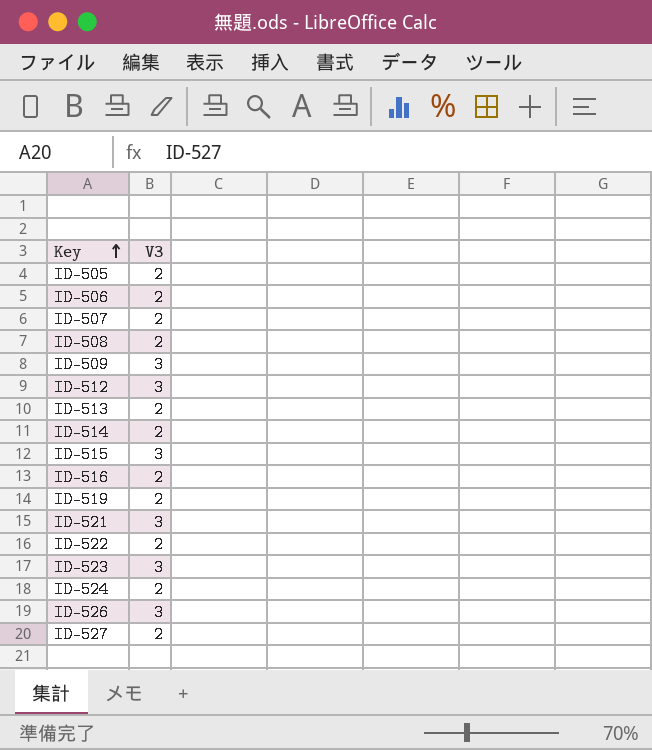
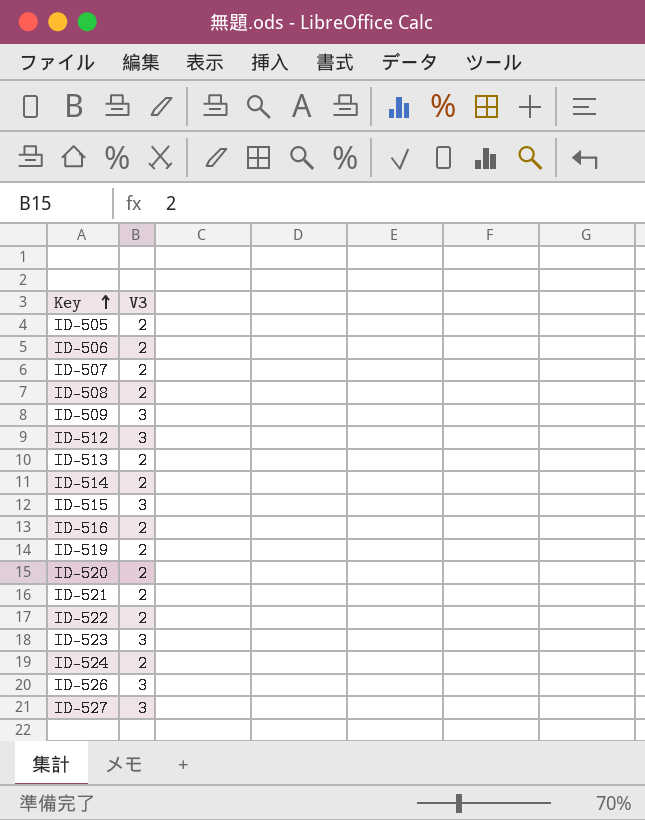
row ID-520: none -> 2
ID-521 | V3: 3 -> 2
ID-527 | V3: 2 -> 3

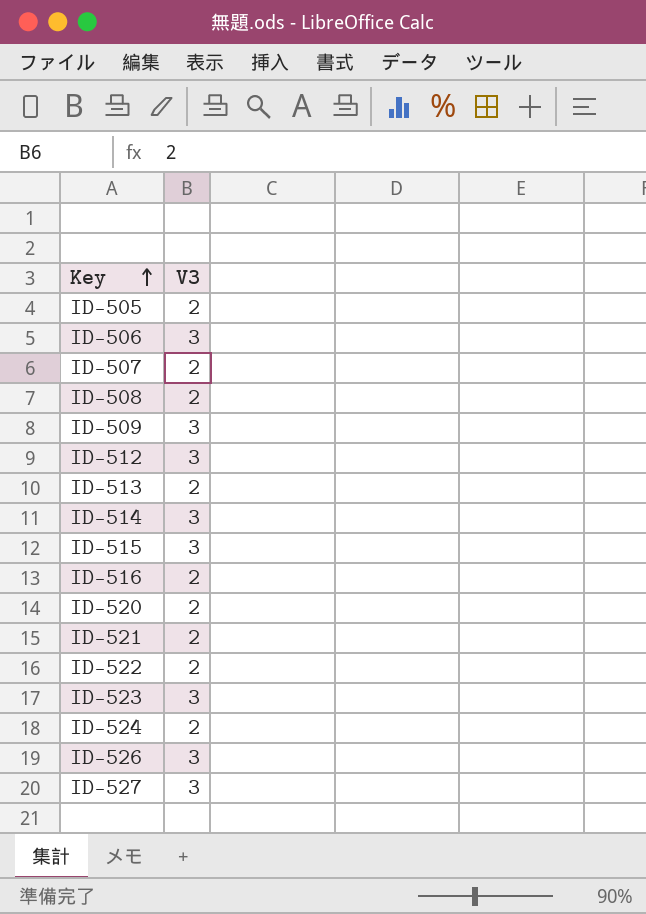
row ID-519: 2 -> none
ID-506 | V3: 2 -> 3
ID-514 | V3: 2 -> 3

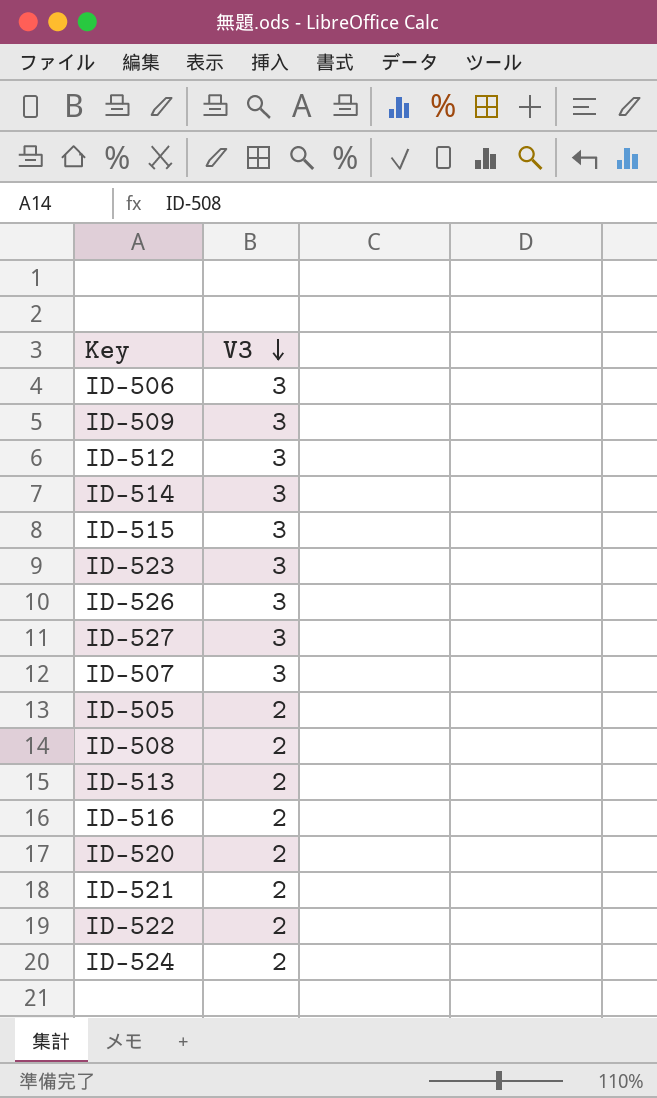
row order: Key ascending -> V3 descending
ID-507 | V3: 2 -> 3

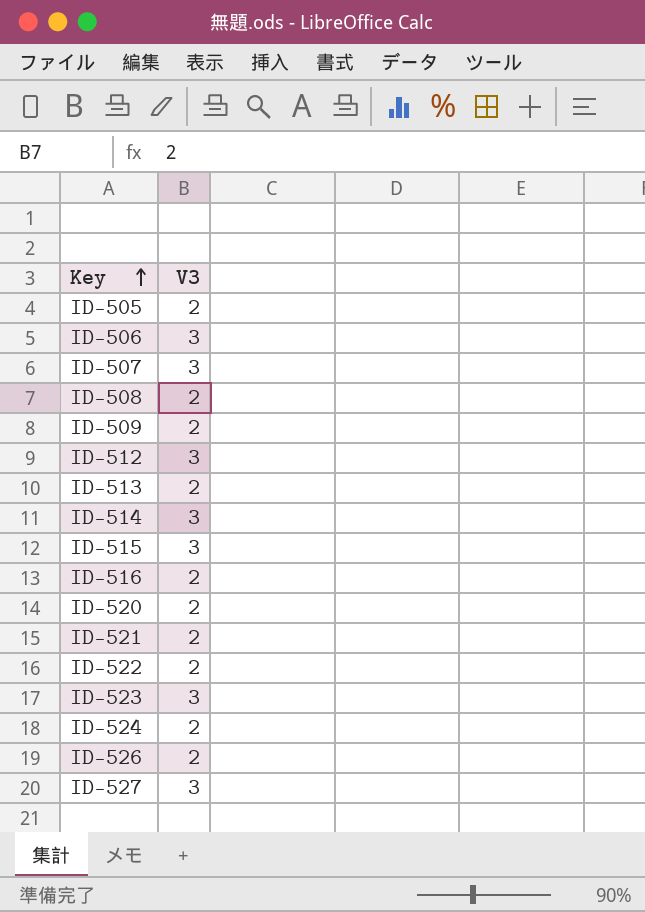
row order: V3 descending -> Key ascending
ID-509 | V3: 3 -> 2
ID-526 | V3: 3 -> 2

